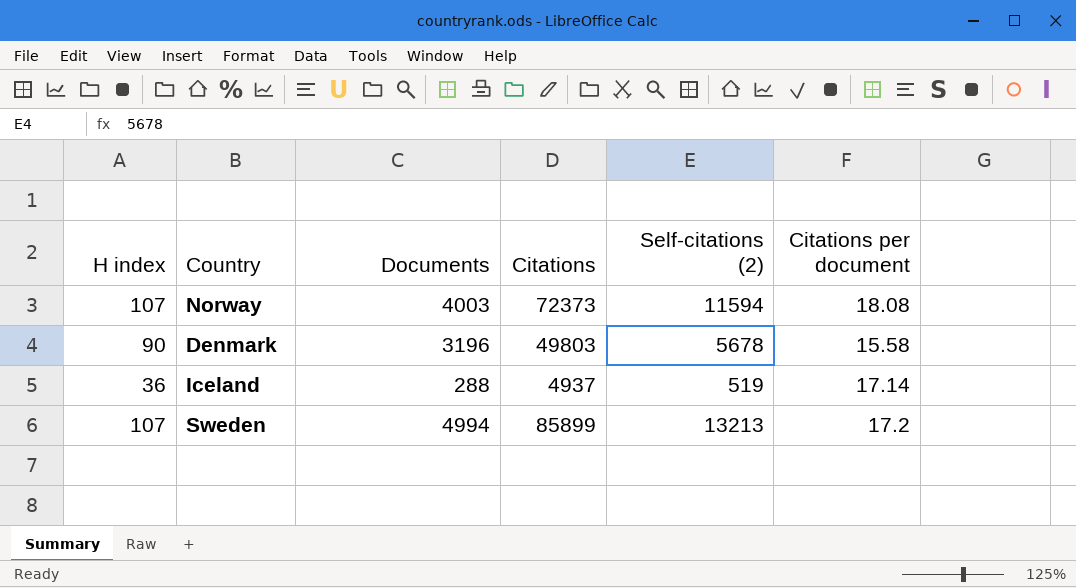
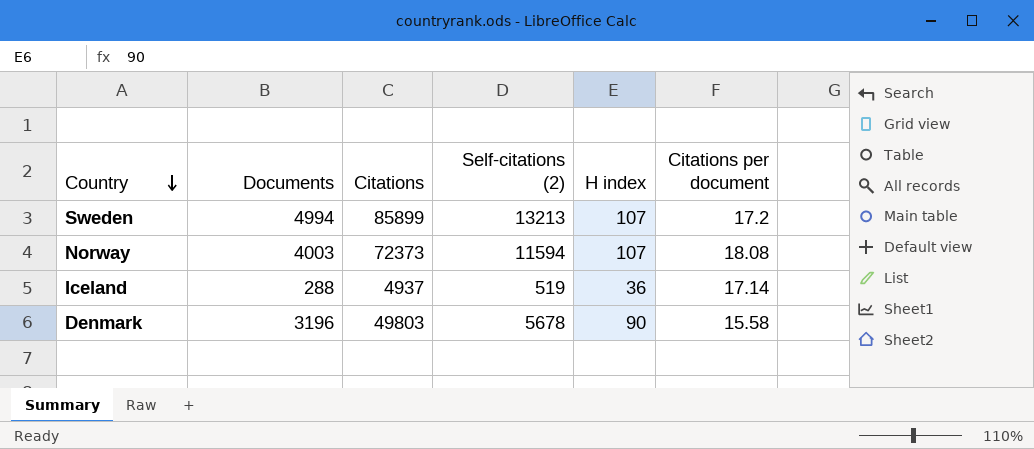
row order: none -> Country descending
column H index | position: 1 -> 5

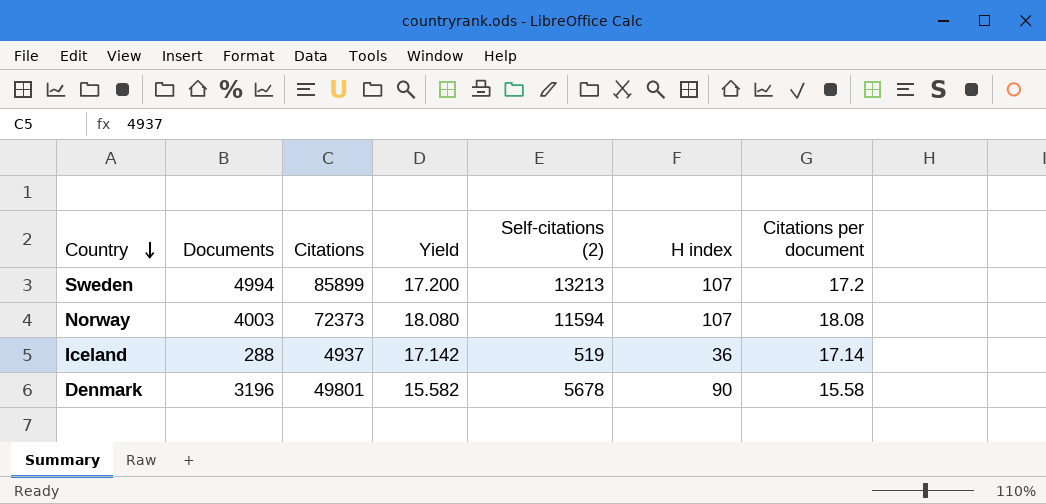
column Yield | formula: none -> [Citations] / [Documents]
Denmark | Citations: 49803 -> 49801

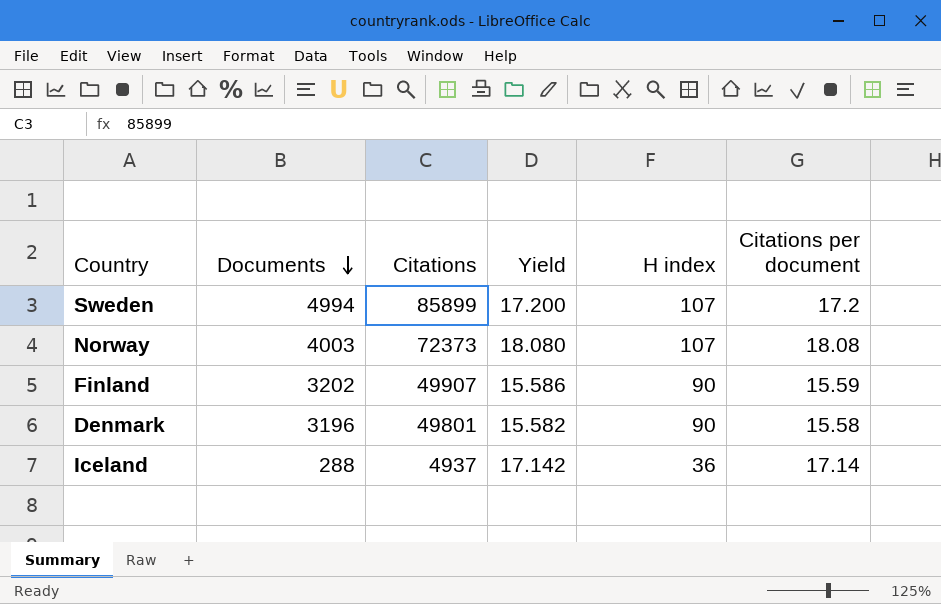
row order: Country descending -> Documents descending
column Self-citations (2) | position: 5 -> none
row Finland: none -> 3202 | 49907 | 15.586 | 90 | 15.59

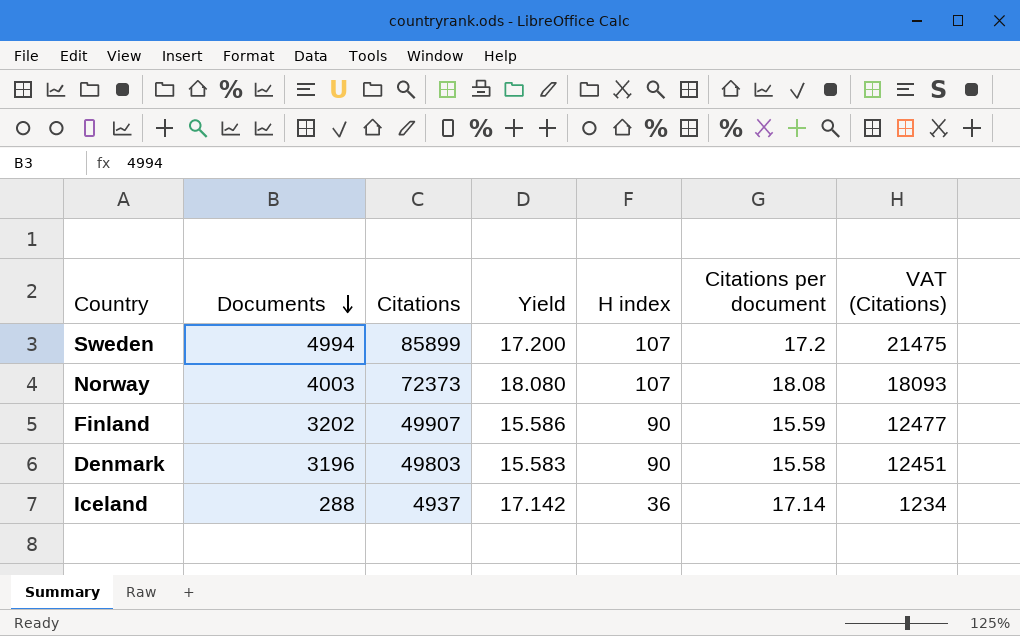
column VAT (Citations) | formula: none -> [Citations] * 0.25
Denmark | Citations: 49801 -> 49803
Denmark | Yield: 15.582 -> 15.583

